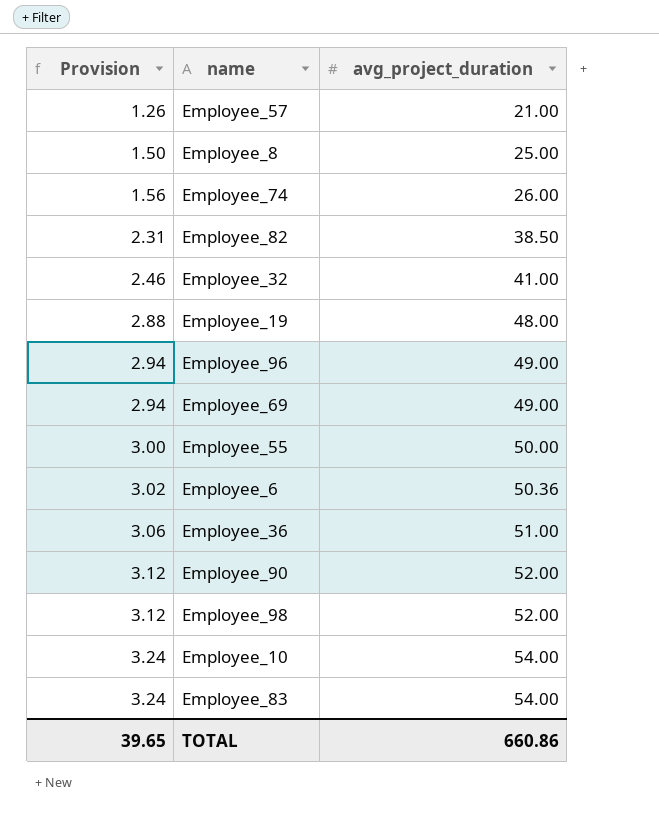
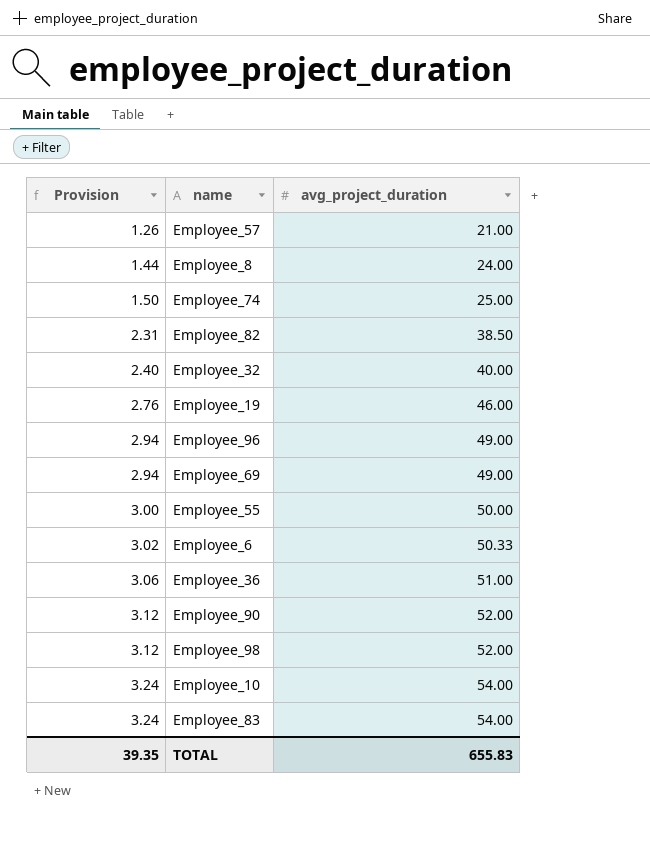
Employee_8 | Provision: 1.50 -> 1.44
Employee_8 | avg_project_duration: 25.00 -> 24.00
Employee_74 | Provision: 1.56 -> 1.50
Employee_74 | avg_project_duration: 26.00 -> 25.00
Employee_32 | Provision: 2.46 -> 2.40
Employee_32 | avg_project_duration: 41.00 -> 40.00
Employee_19 | Provision: 2.88 -> 2.76
Employee_19 | avg_project_duration: 48.00 -> 46.00
Employee_6 | avg_project_duration: 50.36 -> 50.33
TOTAL | Provision: 39.65 -> 39.35
TOTAL | avg_project_duration: 660.86 -> 655.83

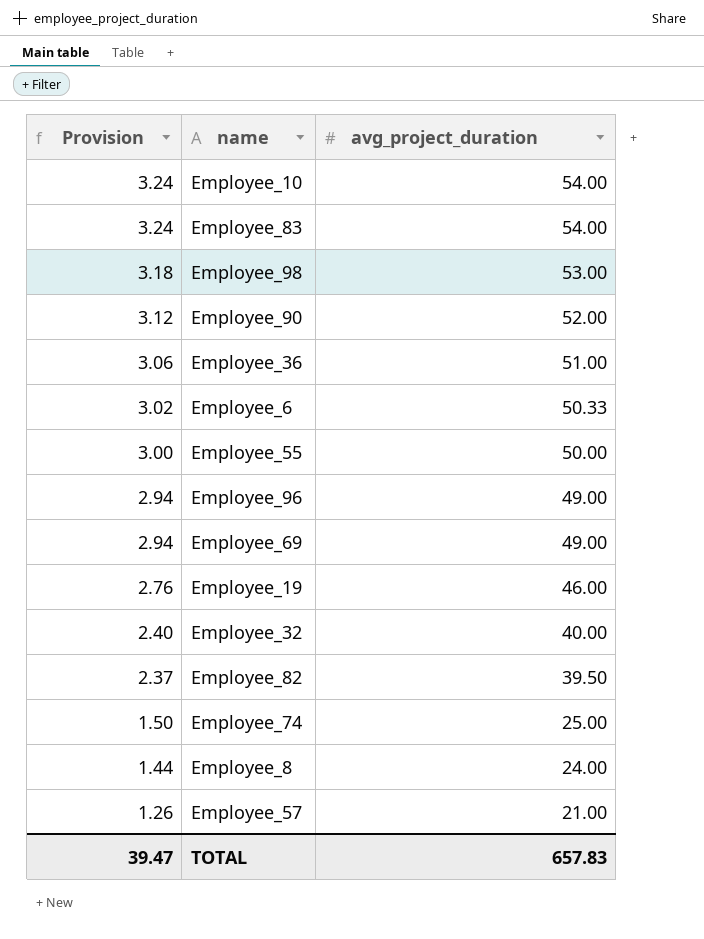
row order: Provision ascending -> Provision descending
Employee_98 | Provision: 3.12 -> 3.18
Employee_98 | avg_project_duration: 52.00 -> 53.00
Employee_82 | Provision: 2.31 -> 2.37
Employee_82 | avg_project_duration: 38.50 -> 39.50
TOTAL | Provision: 39.35 -> 39.47
TOTAL | avg_project_duration: 655.83 -> 657.83

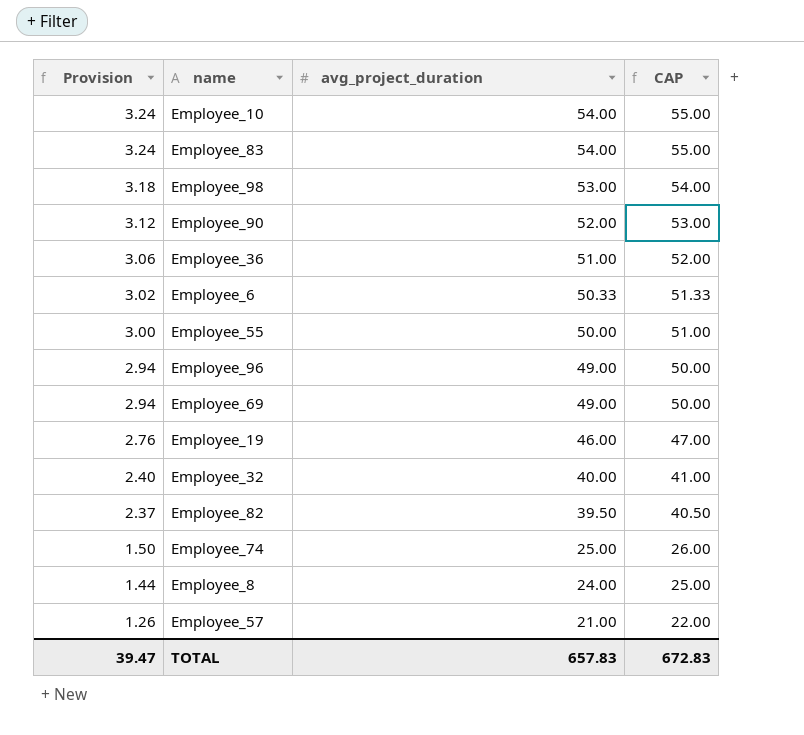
column CAP | formula: none -> [avg_project_duration] + 1

